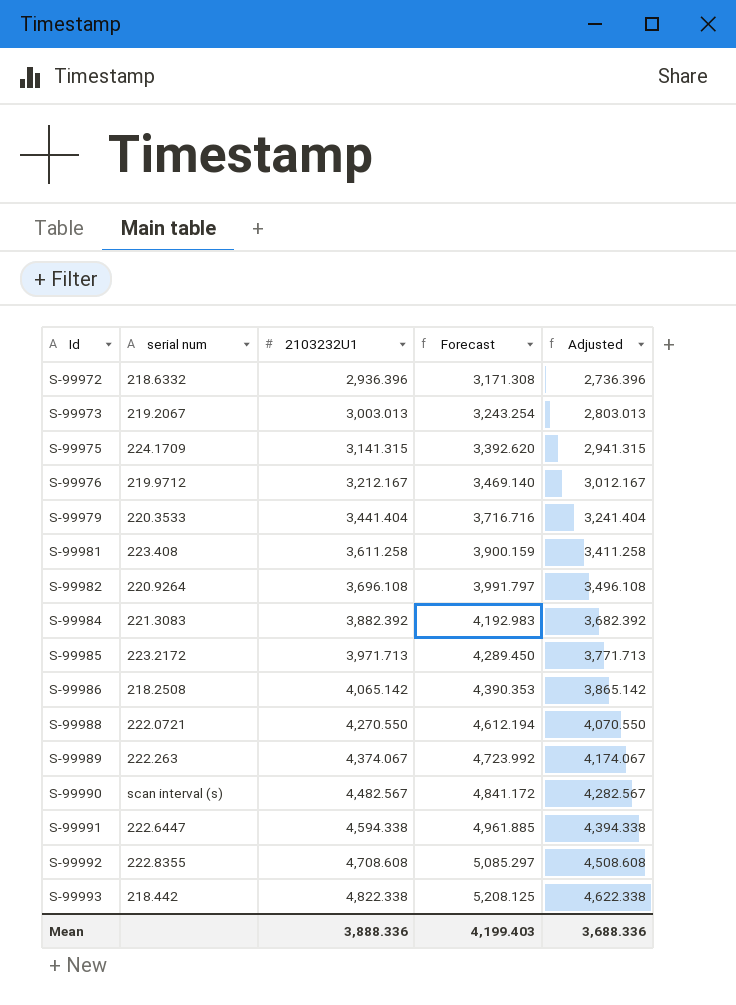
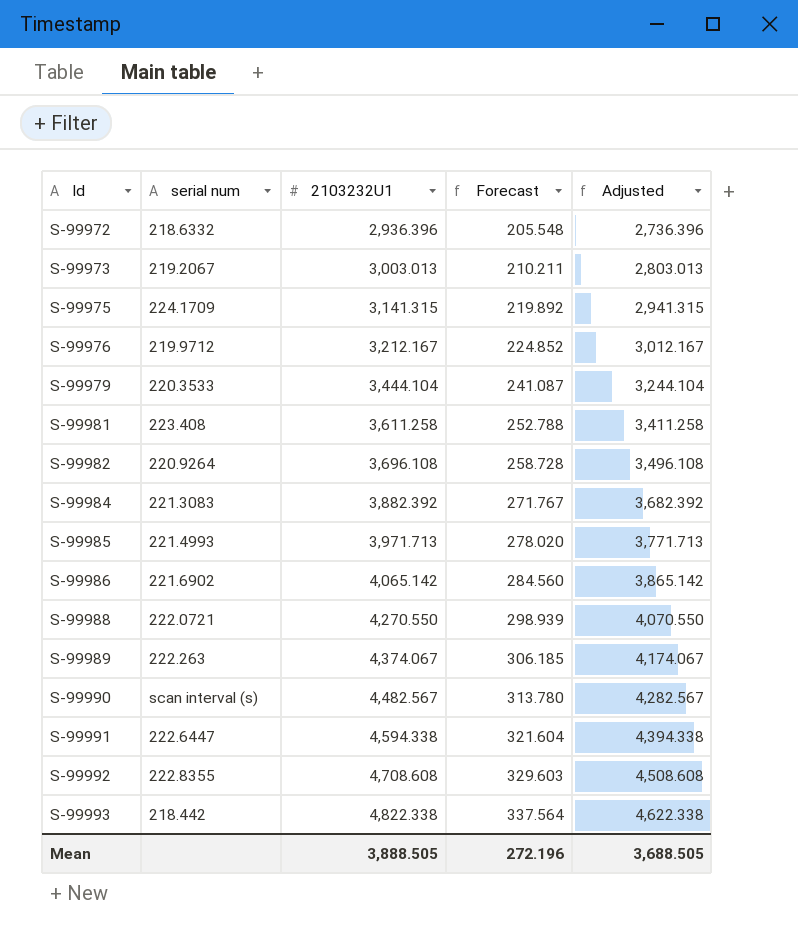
column Forecast | formula: [2103232U1] * 1.08 -> [2103232U1] * 0.07
S-99979 | 2103232U1: 3,441.404 -> 3,444.104
S-99979 | Adjusted: 3,241.404 -> 3,244.104
S-99985 | serial num: 223.2172 -> 221.4993
S-99986 | serial num: 218.2508 -> 221.6902
Mean | 2103232U1: 3,888.336 -> 3,888.505
Mean | Forecast: 4,199.403 -> 272.196
Mean | Adjusted: 3,688.336 -> 3,688.505

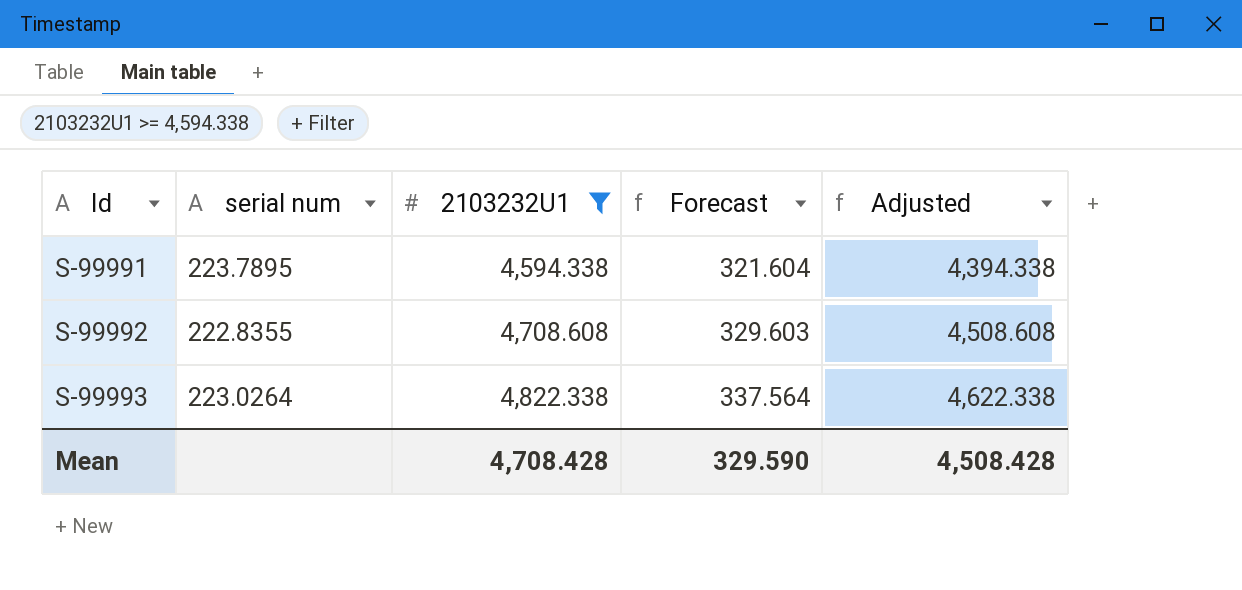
filter: none -> 2103232U1 >= 4,594.338
S-99991 | serial num: 222.6447 -> 223.7895
S-99993 | serial num: 218.442 -> 223.0264
Mean | 2103232U1: 3,888.505 -> 4,708.428
Mean | Forecast: 272.196 -> 329.590
Mean | Adjusted: 3,688.505 -> 4,508.428

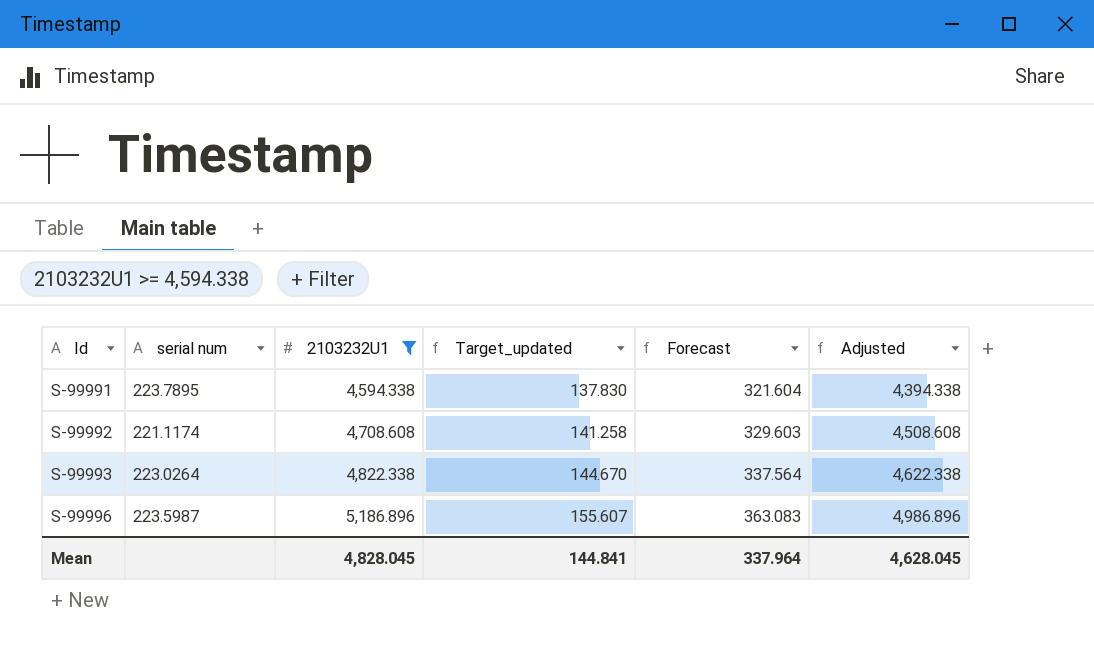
column Target_updated | formula: none -> [2103232U1] * 0.03
S-99992 | serial num: 222.8355 -> 221.1174
row S-99996: none -> 223.5987 | 5,186.896 | 155.607 | 363.083 | 4,986.896
Mean | 2103232U1: 4,708.428 -> 4,828.045
Mean | Forecast: 329.590 -> 337.964
Mean | Adjusted: 4,508.428 -> 4,628.045

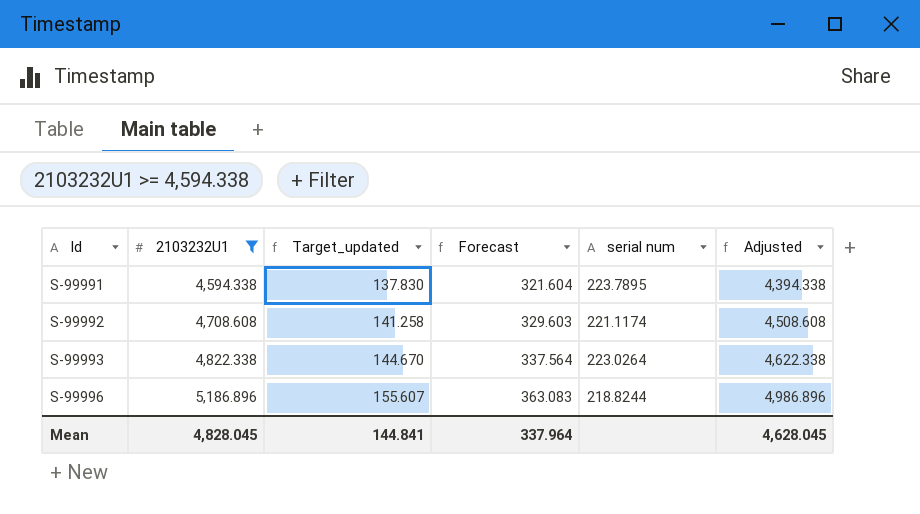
column serial num | position: 2 -> 5
S-99996 | serial num: 223.5987 -> 218.8244

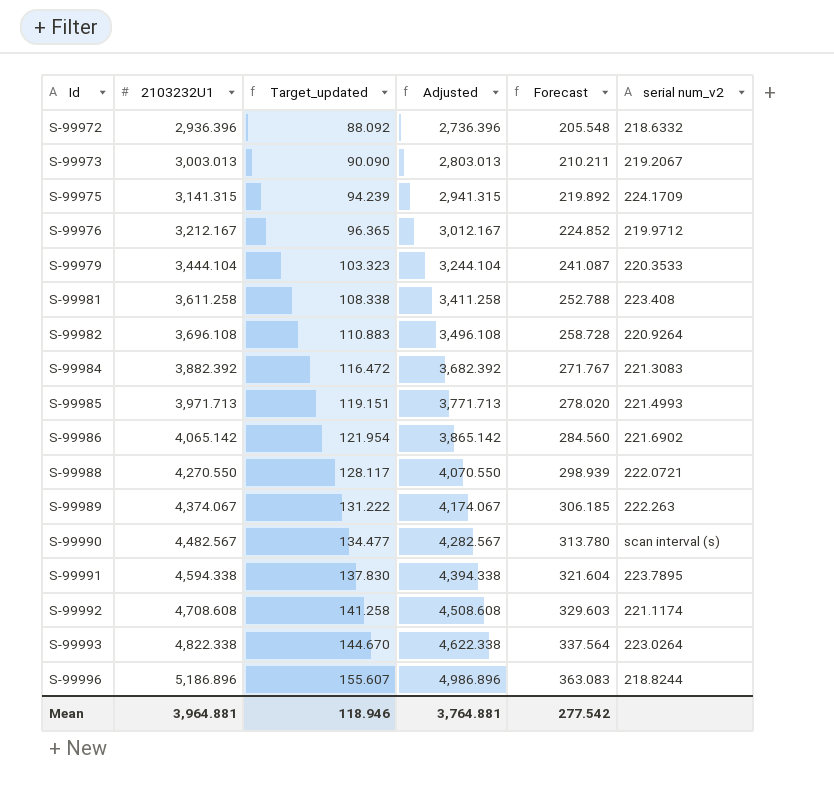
filter: 2103232U1 >= 4,594.338 -> none
column Adjusted | position: 6 -> 4
column name: serial num -> serial num_v2
Mean | 2103232U1: 4,828.045 -> 3,964.881
Mean | Target_updated: 144.841 -> 118.946
Mean | Adjusted: 4,628.045 -> 3,764.881
Mean | Forecast: 337.964 -> 277.542

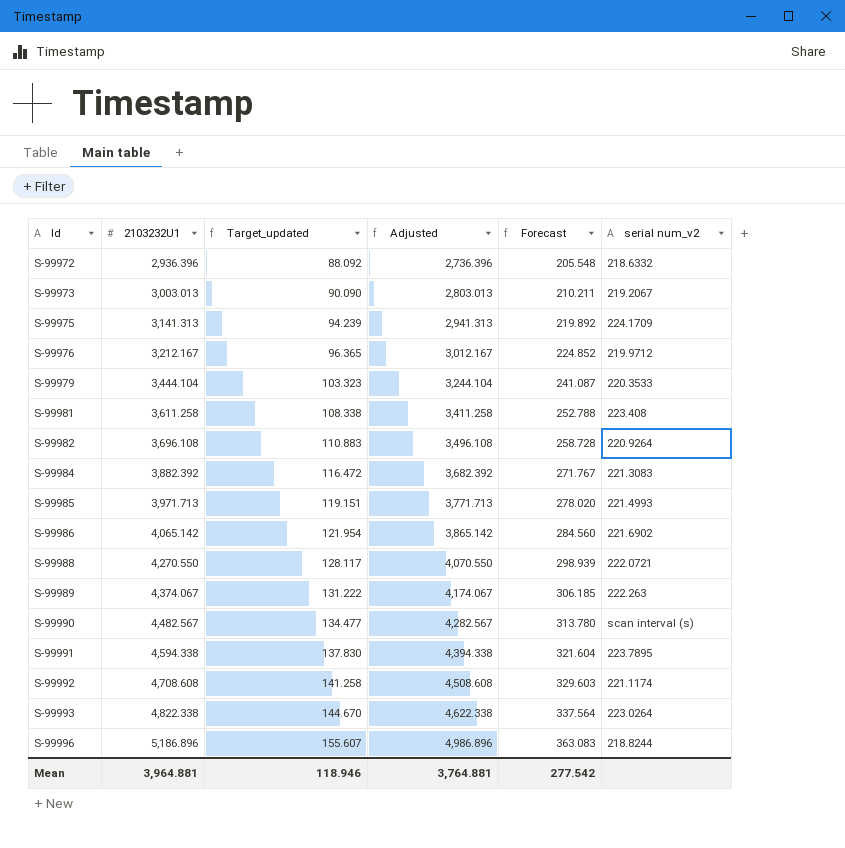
S-99975 | 2103232U1: 3,141.315 -> 3,141.313
S-99975 | Adjusted: 2,941.315 -> 2,941.313

